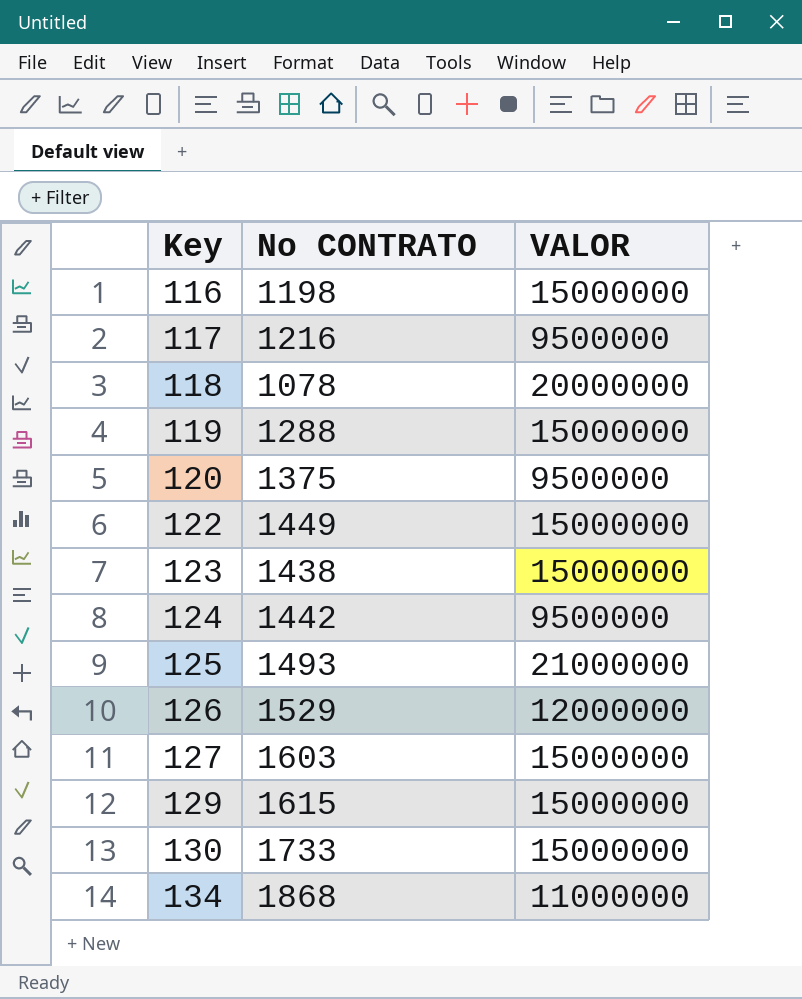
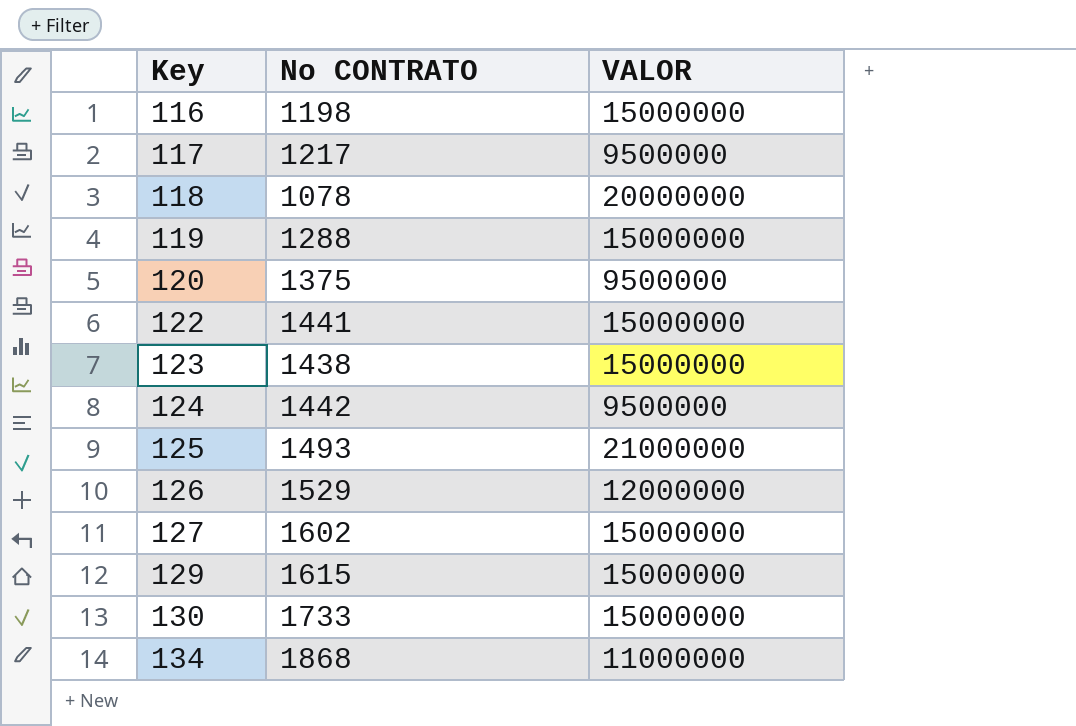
117 | No CONTRATO: 1216 -> 1217
122 | No CONTRATO: 1449 -> 1441
127 | No CONTRATO: 1603 -> 1602

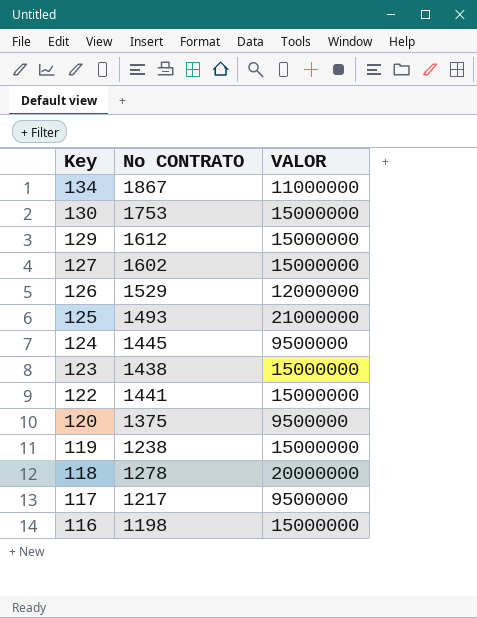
row order: Key ascending -> Key descending
134 | No CONTRATO: 1868 -> 1867
130 | No CONTRATO: 1733 -> 1753
129 | No CONTRATO: 1615 -> 1612
124 | No CONTRATO: 1442 -> 1445
119 | No CONTRATO: 1288 -> 1238
118 | No CONTRATO: 1078 -> 1278

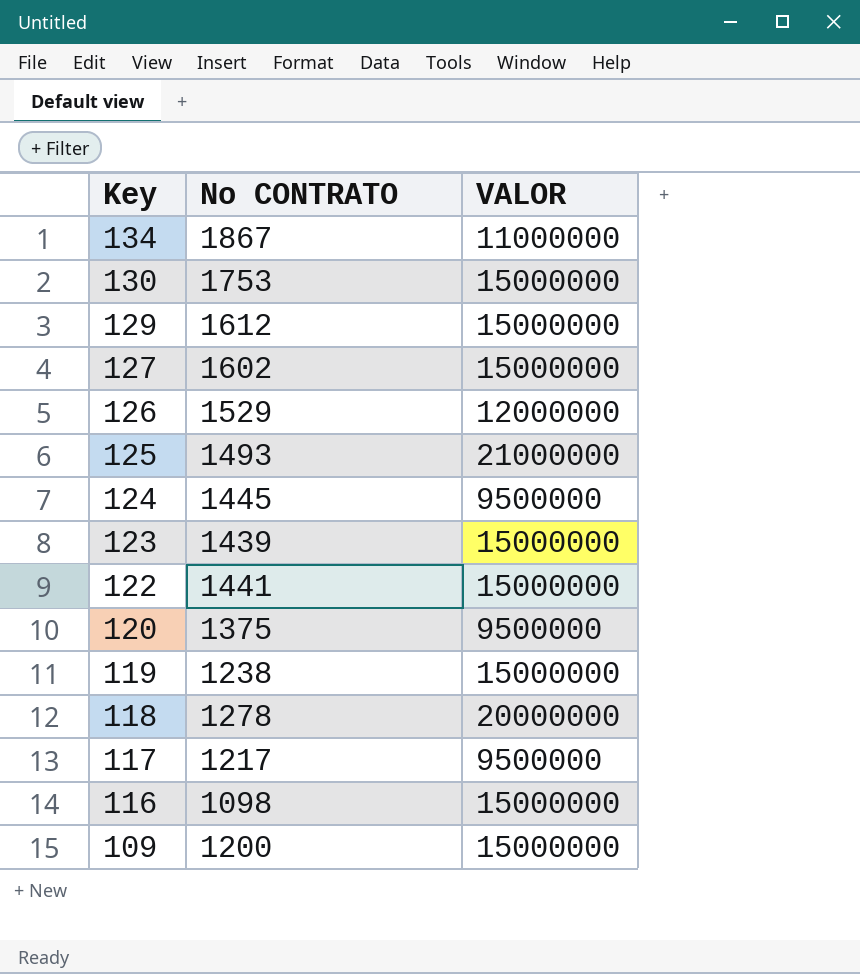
123 | No CONTRATO: 1438 -> 1439
116 | No CONTRATO: 1198 -> 1098
row 109: none -> 1200 | 15000000

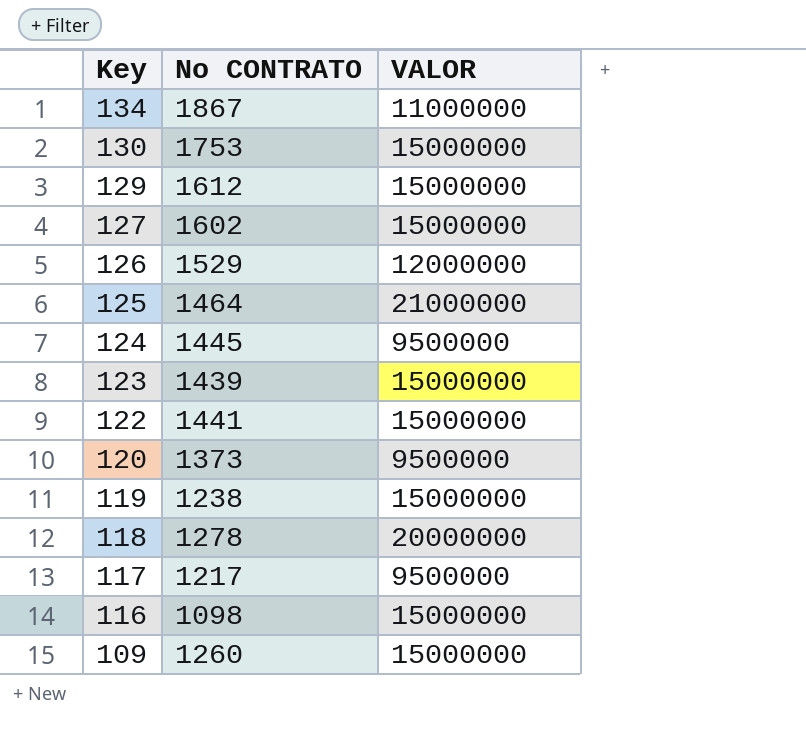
125 | No CONTRATO: 1493 -> 1464
120 | No CONTRATO: 1375 -> 1373
109 | No CONTRATO: 1200 -> 1260

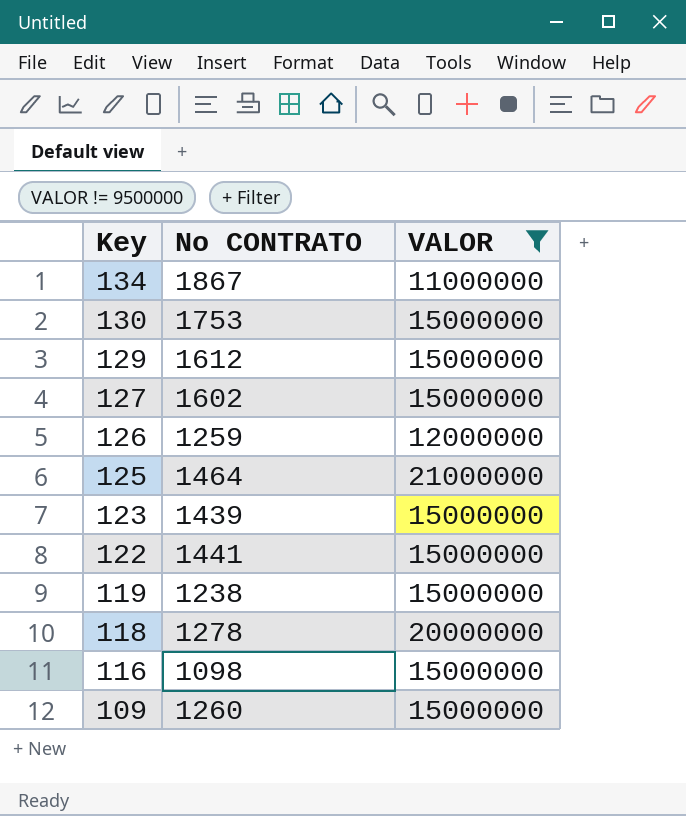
filter: none -> VALOR != 9500000
126 | No CONTRATO: 1529 -> 1259

